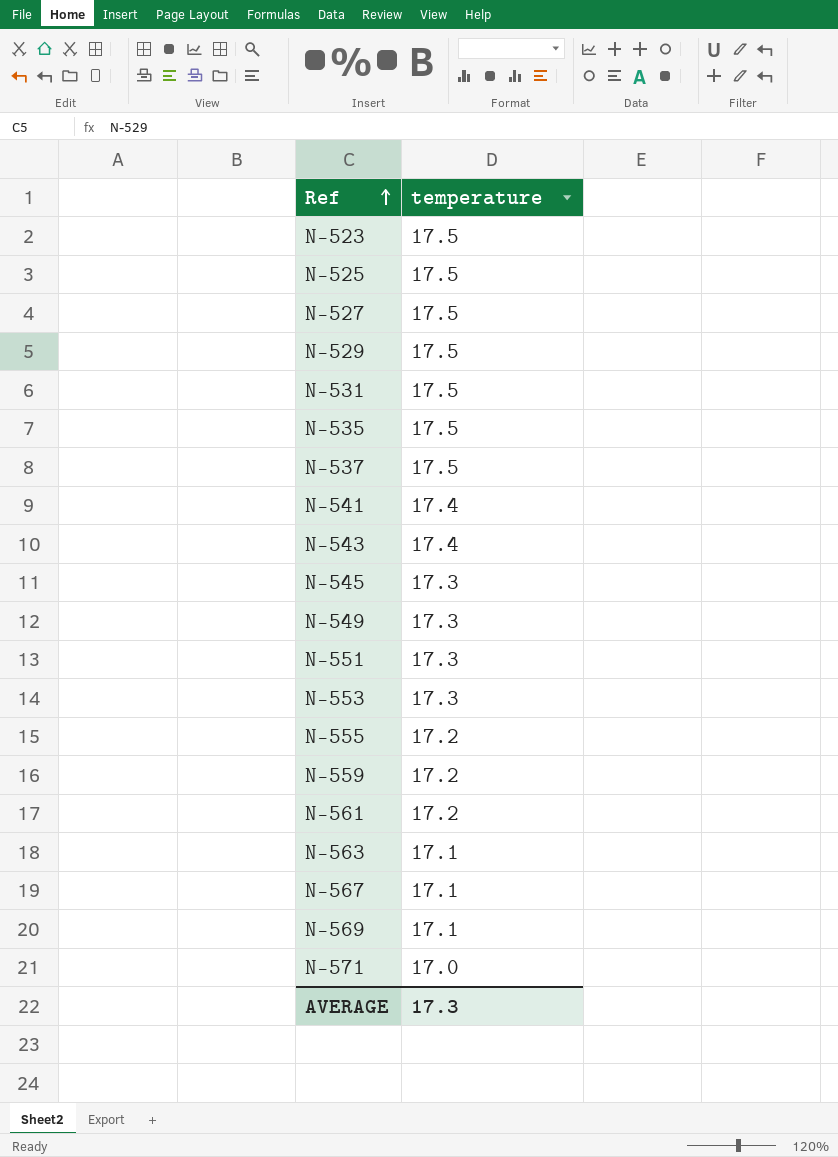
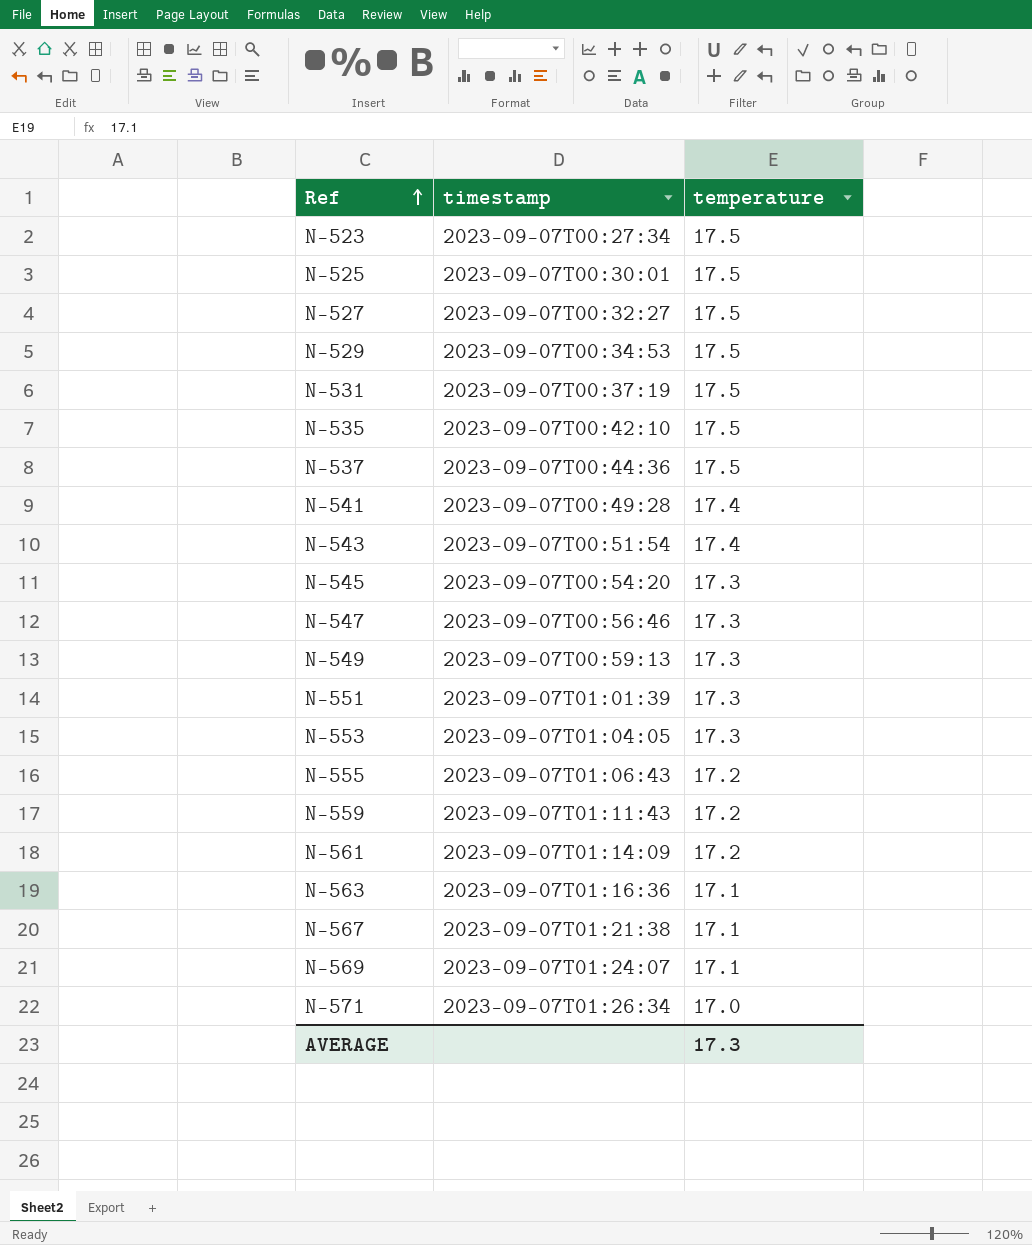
column timestamp | position: none -> 2
row N-547: none -> 2023-09-07T00:56:46 | 17.3

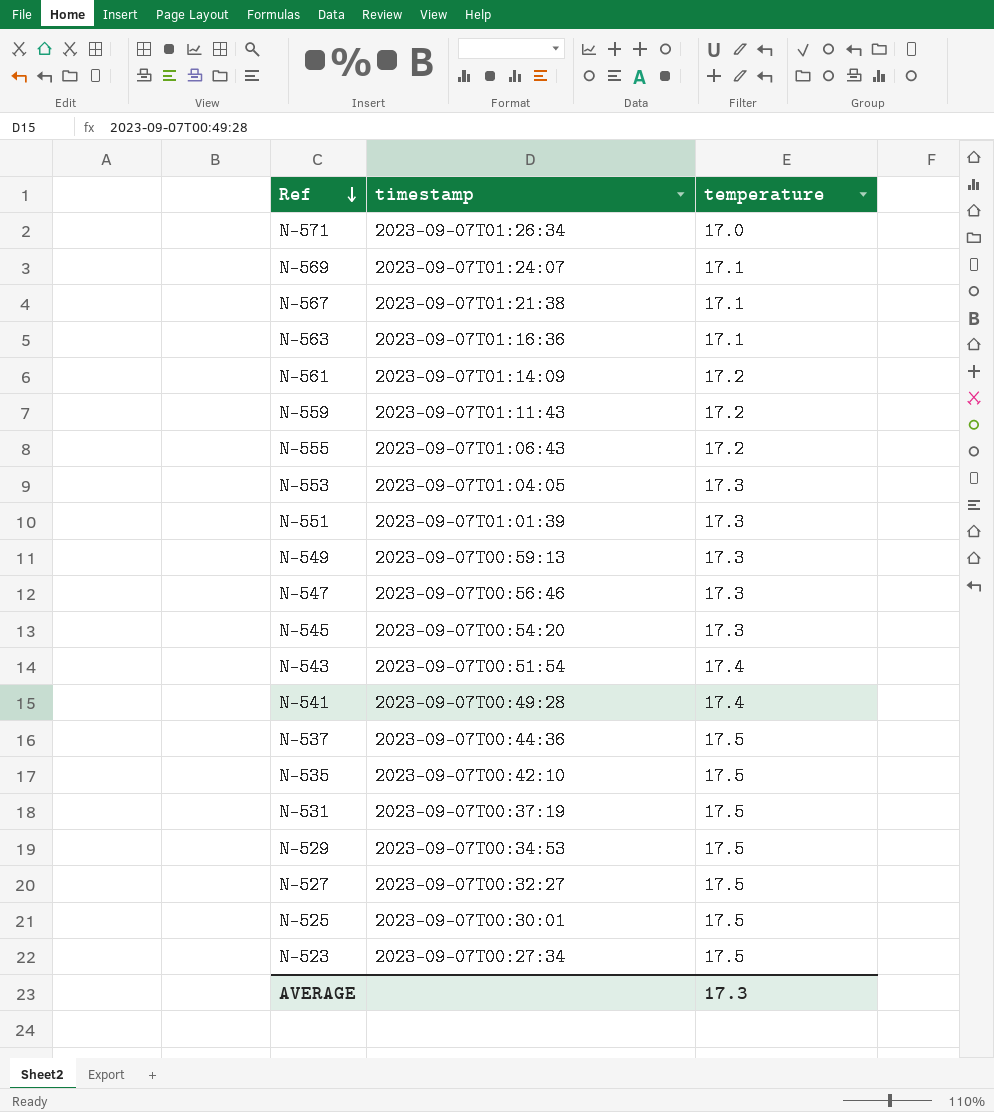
row order: Ref ascending -> Ref descending

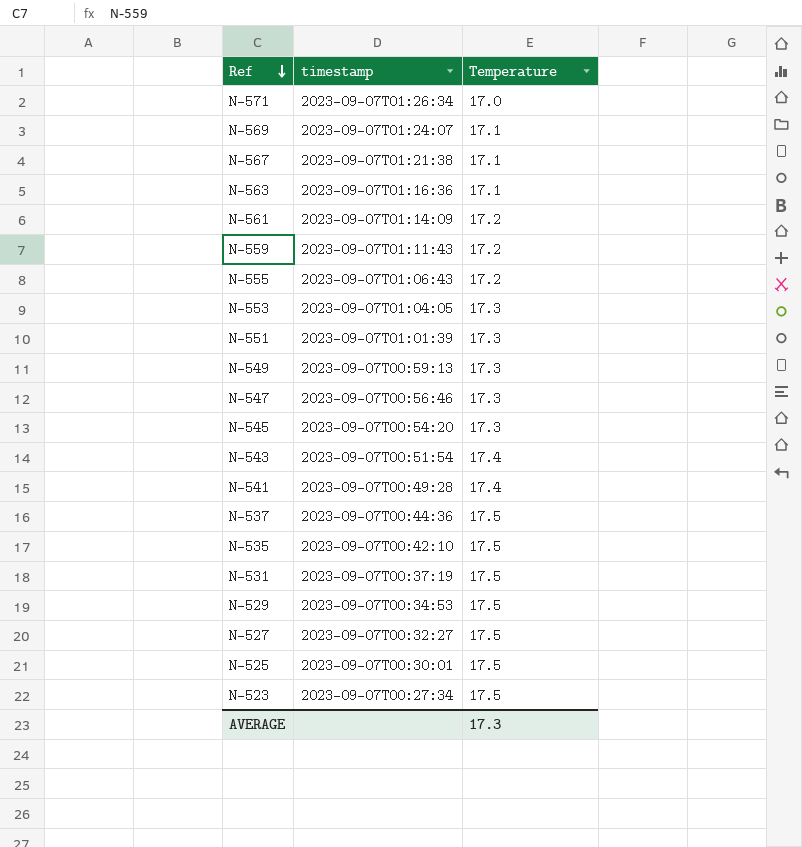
column name: temperature -> Temperature

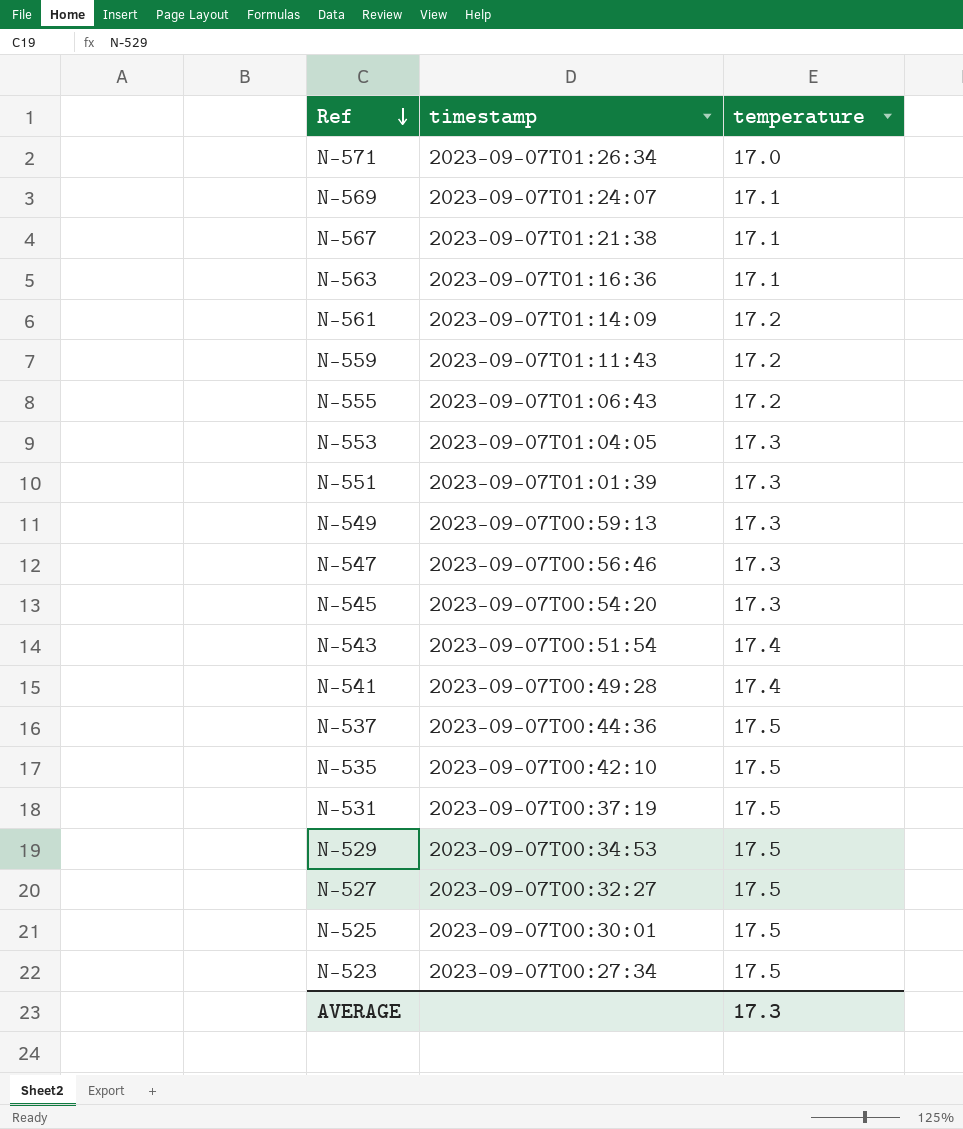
column name: Temperature -> temperature

